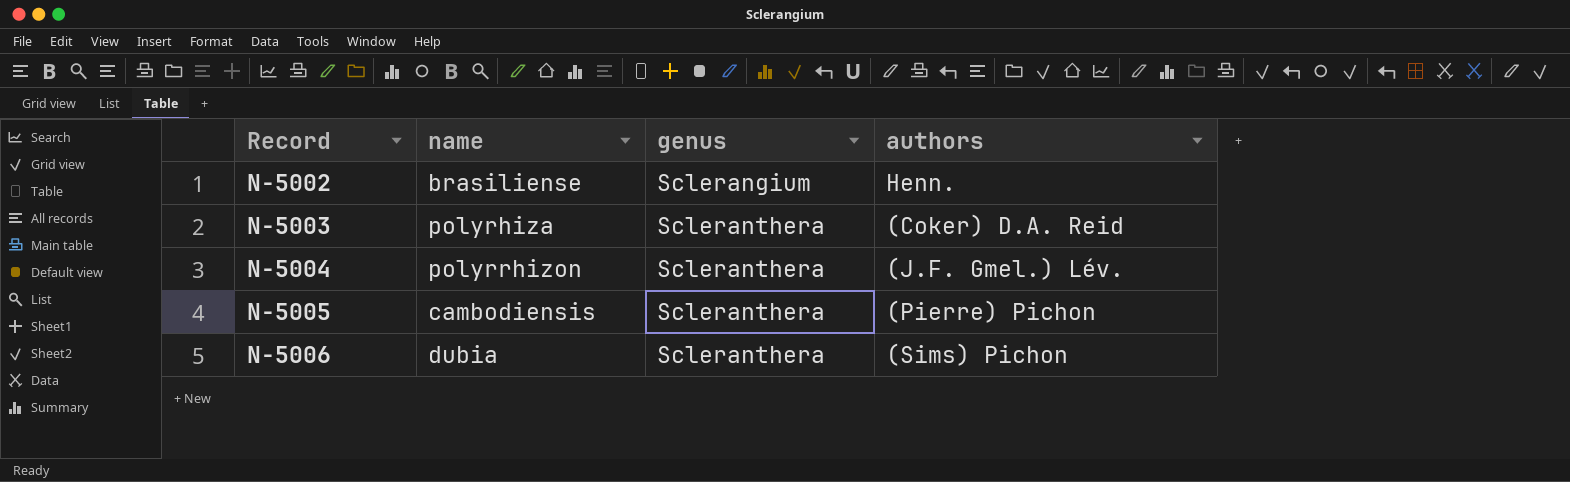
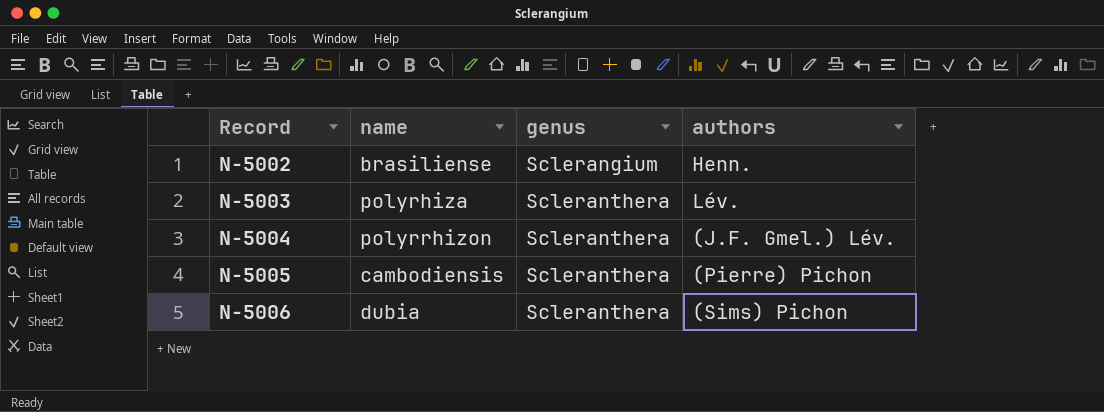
N-5003 | authors: (Coker) D.A. Reid -> Lév.

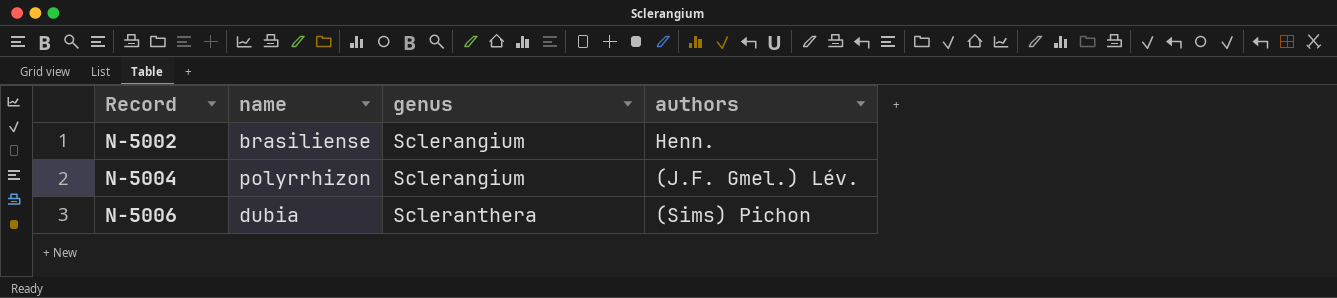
row N-5003: polyrhiza | Scleranthera | Lév. -> none
row N-5005: cambodiensis | Scleranthera | (Pierre) Pichon -> none
N-5004 | genus: Scleranthera -> Sclerangium

